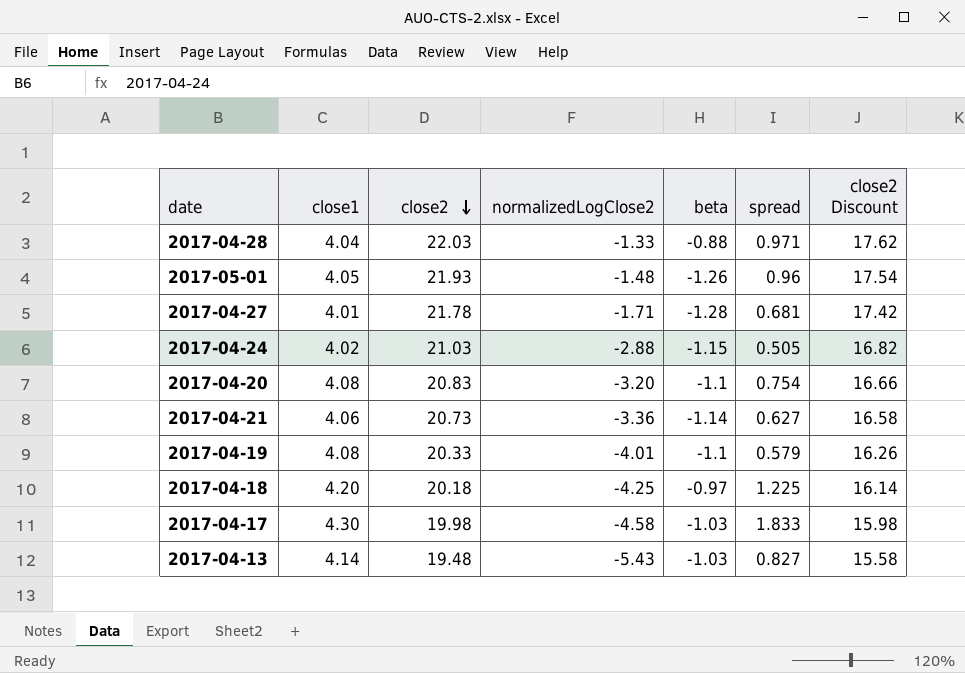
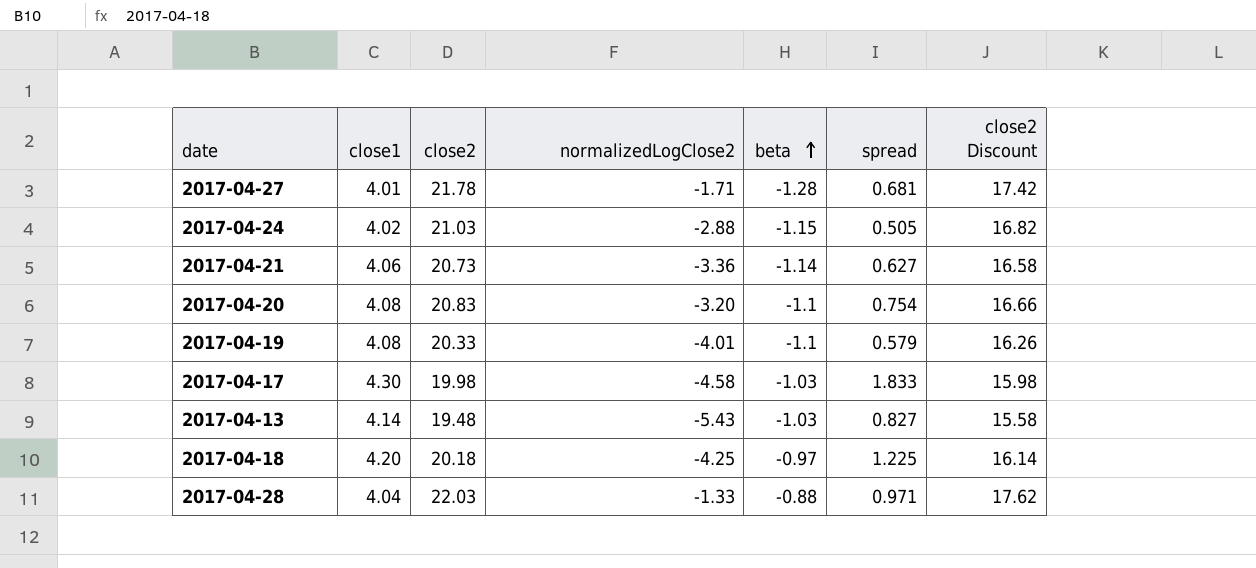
row order: close2 descending -> beta ascending
row 2017-05-01: 4.05 | 21.93 | -1.48 | -1.26 | 0.96 | 17.54 -> none

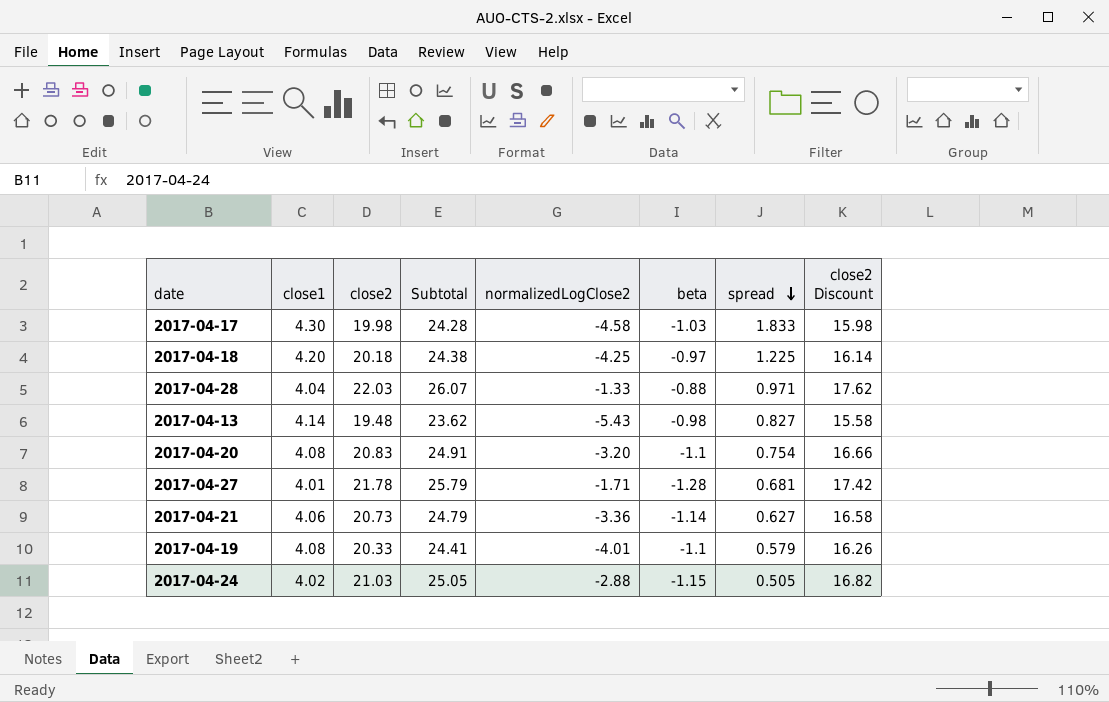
row order: beta ascending -> spread descending
column Subtotal | formula: none -> [close1] + [close2]
2017-04-13 | beta: -1.03 -> -0.98

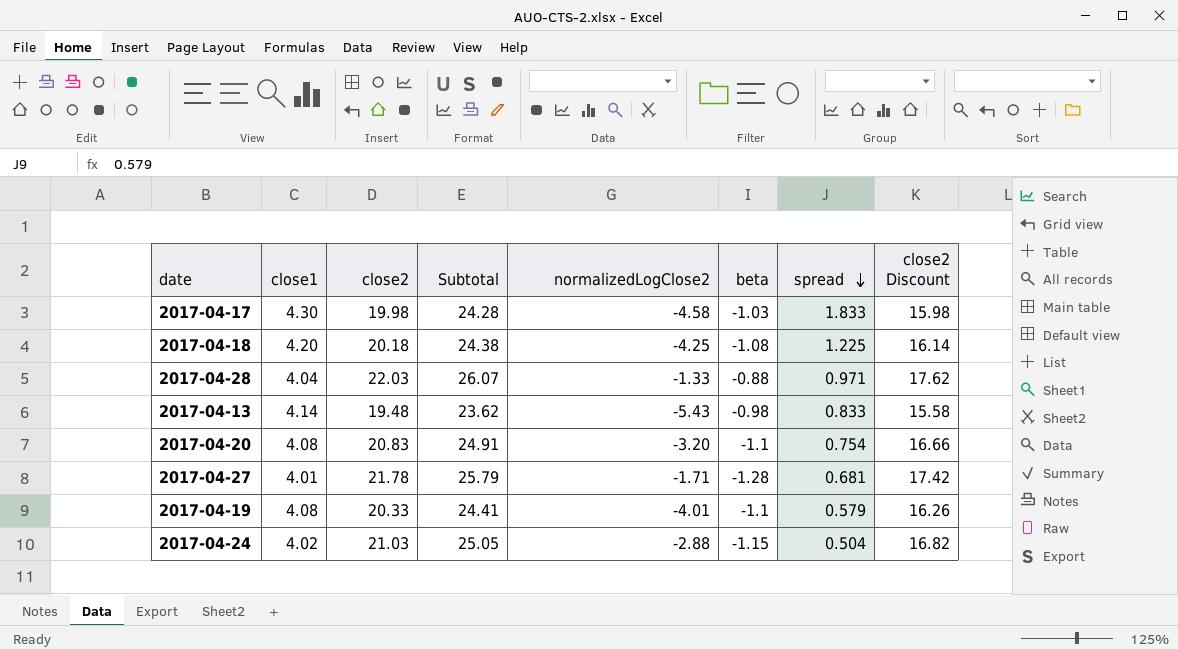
row 2017-04-21: 4.06 | 20.73 | 24.79 | -3.36 | -1.14 | 0.627 | 16.58 -> none
2017-04-18 | beta: -0.97 -> -1.08
2017-04-13 | spread: 0.827 -> 0.833
2017-04-24 | spread: 0.505 -> 0.504

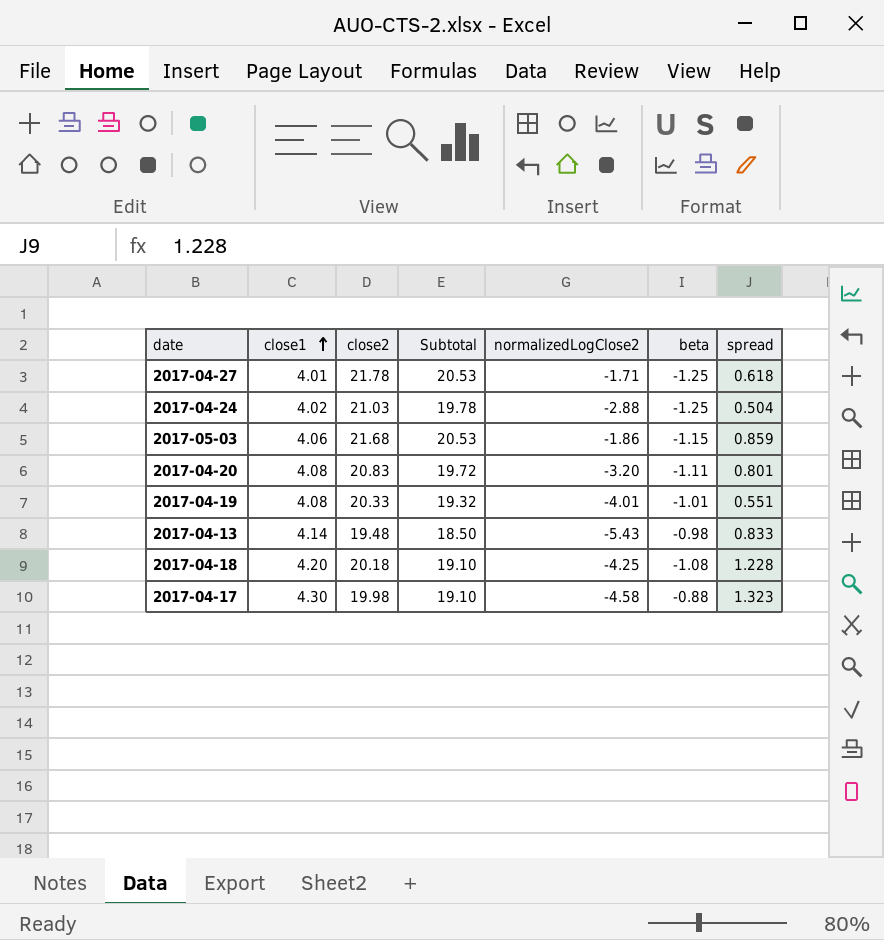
row order: spread descending -> close1 ascending
column close2 Discount | formula: [close2] * 0.8 -> none
column Subtotal | formula: [close1] + [close2] -> [close2] + [beta]
row 2017-04-28: 4.04 | 22.03 | 26.07 | -1.33 | -0.88 | 0.971 | 17.62 -> none
2017-04-27 | beta: -1.28 -> -1.25
2017-04-27 | spread: 0.681 -> 0.618
2017-04-24 | beta: -1.15 -> -1.25
row 2017-05-03: none -> 4.06 | 21.68 | 20.53 | -1.86 | -1.15 | 0.859
2017-04-20 | beta: -1.1 -> -1.11
2017-04-20 | spread: 0.754 -> 0.801
2017-04-19 | beta: -1.1 -> -1.01
2017-04-19 | spread: 0.579 -> 0.551
2017-04-18 | spread: 1.225 -> 1.228
2017-04-17 | beta: -1.03 -> -0.88
2017-04-17 | spread: 1.833 -> 1.323

